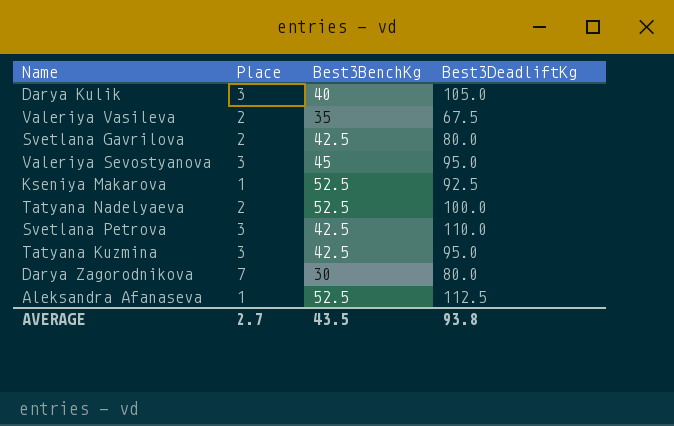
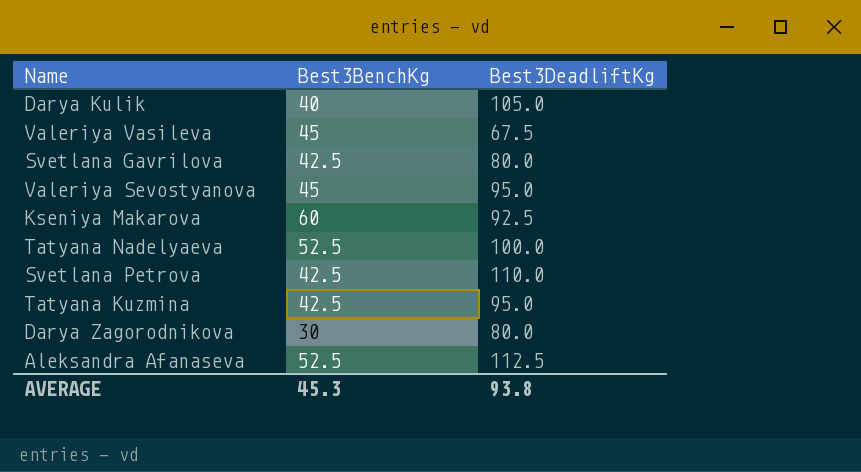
column Place | position: 2 -> none
Valeriya Vasileva | Best3BenchKg: 35 -> 45
Kseniya Makarova | Best3BenchKg: 52.5 -> 60
AVERAGE | Best3BenchKg: 43.5 -> 45.3

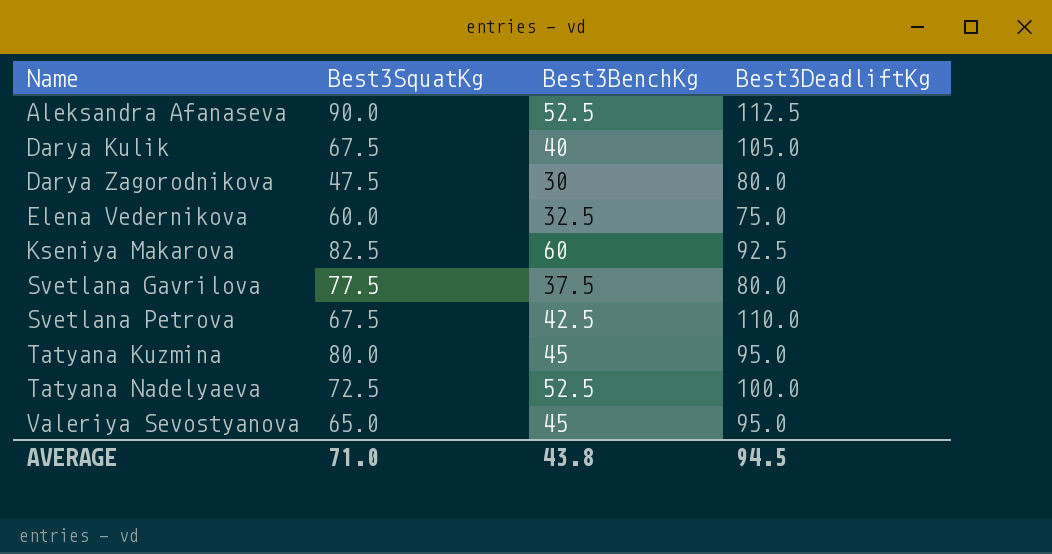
row order: none -> Name ascending
column Best3SquatKg | position: none -> 2
row Valeriya Vasileva: 45 | 67.5 -> none
row Elena Vedernikova: none -> 60.0 | 32.5 | 75.0
Svetlana Gavrilova | Best3BenchKg: 42.5 -> 37.5
Tatyana Kuzmina | Best3BenchKg: 42.5 -> 45
AVERAGE | Best3BenchKg: 45.3 -> 43.8
AVERAGE | Best3DeadliftKg: 93.8 -> 94.5

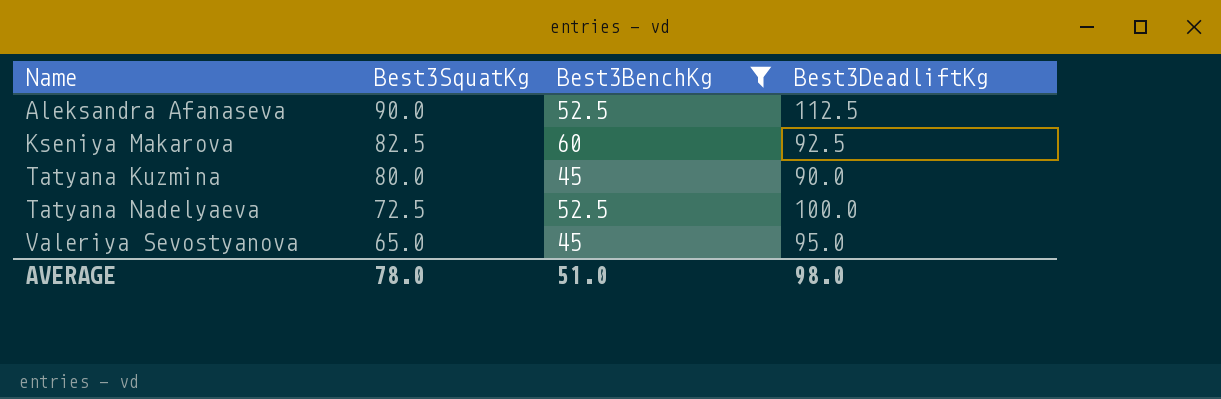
filter: none -> Best3BenchKg >= 45
Tatyana Kuzmina | Best3DeadliftKg: 95.0 -> 90.0
AVERAGE | Best3SquatKg: 71.0 -> 78.0
AVERAGE | Best3BenchKg: 43.8 -> 51.0
AVERAGE | Best3DeadliftKg: 94.5 -> 98.0

